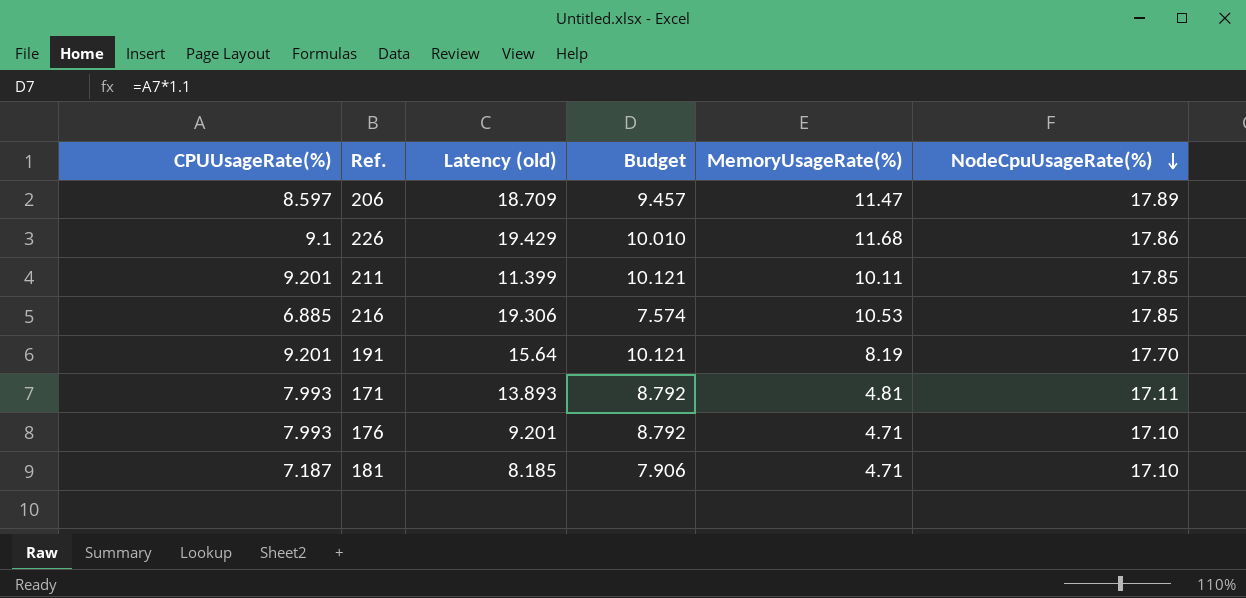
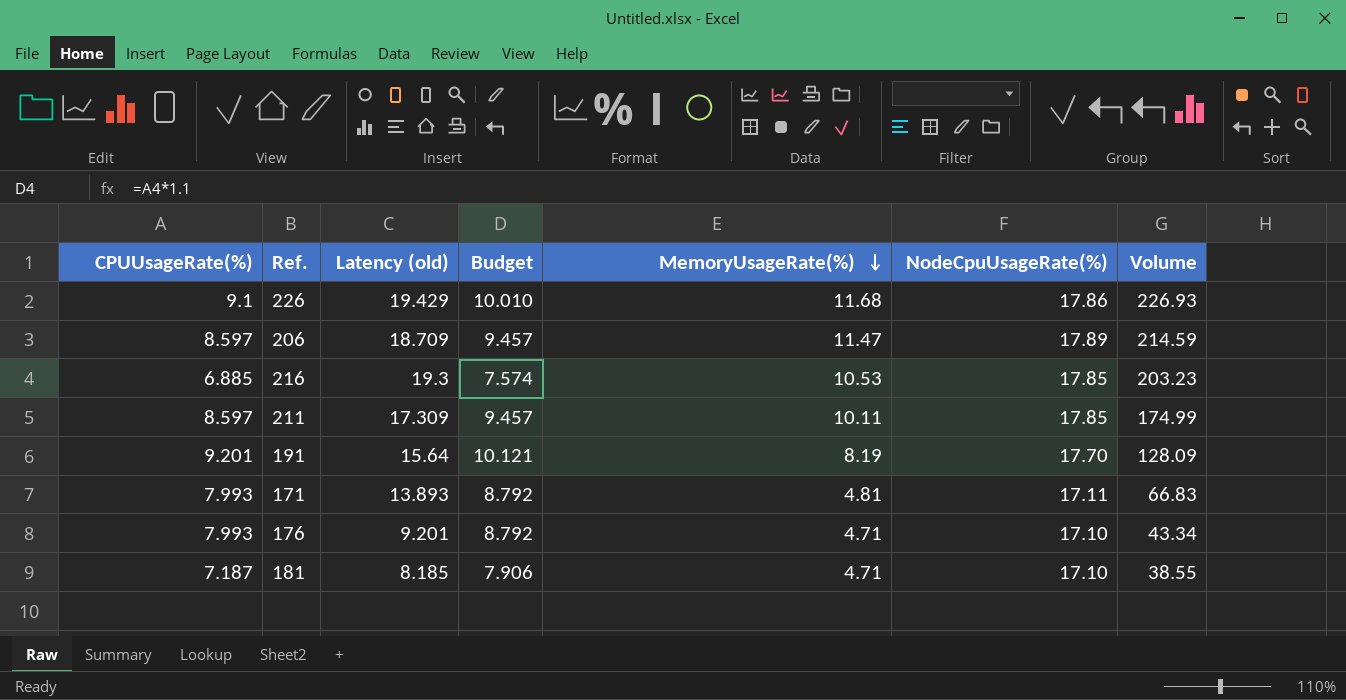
row order: NodeCpuUsageRate(%) descending -> MemoryUsageRate(%) descending
column Volume | formula: none -> [Latency (old)] * [MemoryUsageRate(%)]
216 | Latency (old): 19.306 -> 19.3
211 | CPUUsageRate(%): 9.201 -> 8.597
211 | Latency (old): 11.399 -> 17.309
211 | Budget: 10.121 -> 9.457

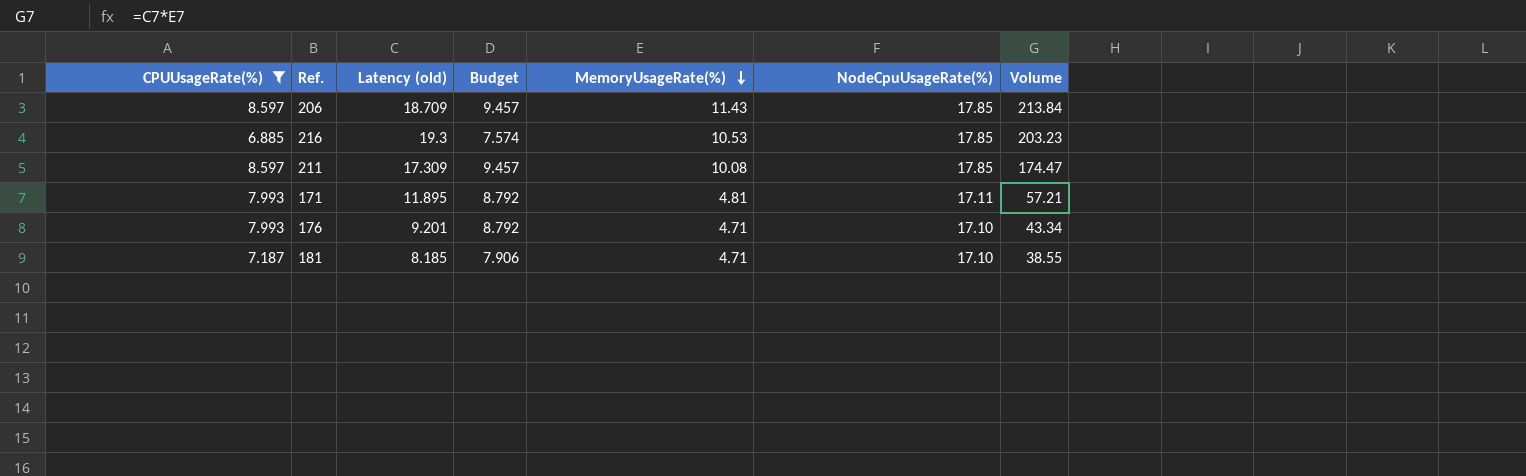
filter: none -> CPUUsageRate(%) <= 8.597
206 | MemoryUsageRate(%): 11.47 -> 11.43
206 | NodeCpuUsageRate(%): 17.89 -> 17.85
206 | Volume: 214.59 -> 213.84
211 | MemoryUsageRate(%): 10.11 -> 10.08
211 | Volume: 174.99 -> 174.47
171 | Latency (old): 13.893 -> 11.895
171 | Volume: 66.83 -> 57.21

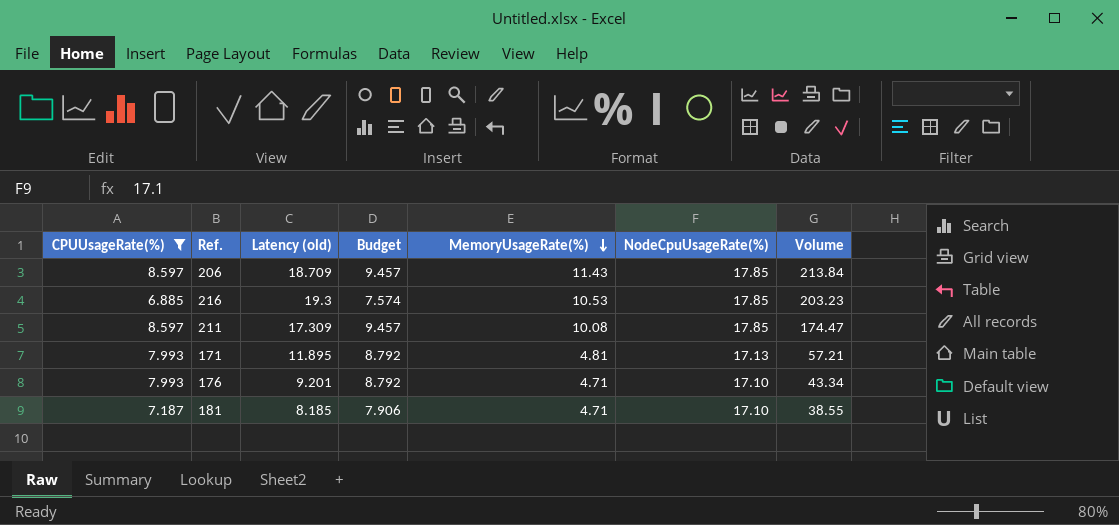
171 | NodeCpuUsageRate(%): 17.11 -> 17.13

